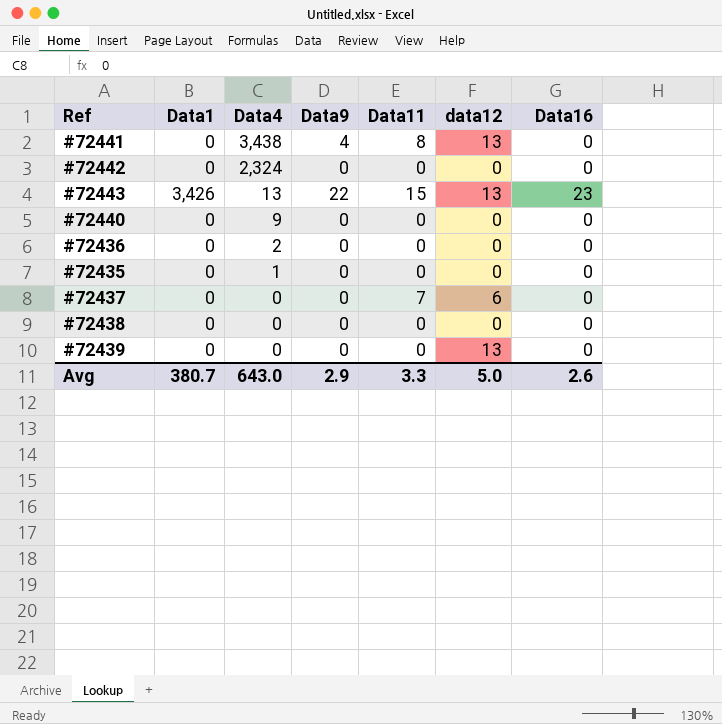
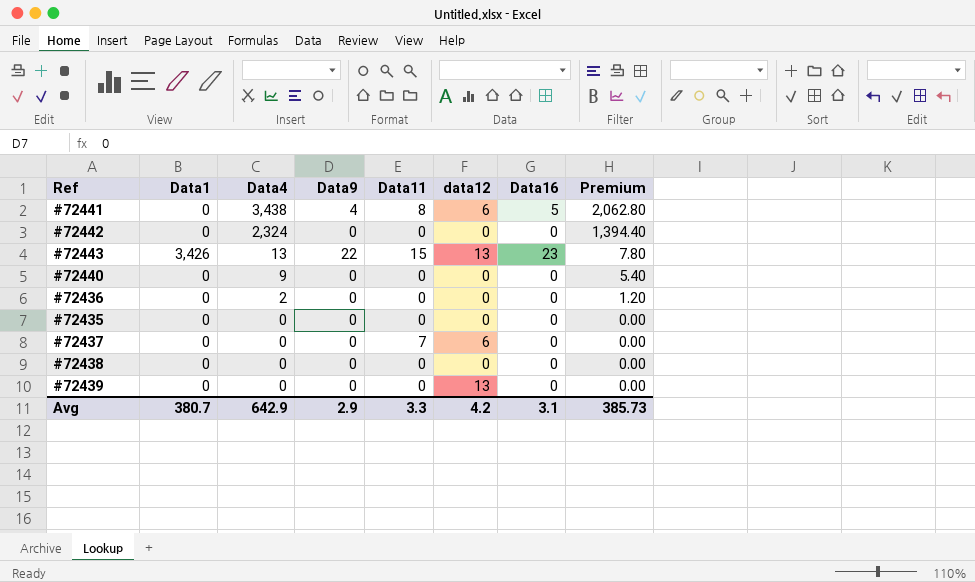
column Premium | formula: none -> [Data4] * 0.6
#72441 | data12: 13 -> 6
#72441 | Data16: 0 -> 5
#72435 | Data4: 1 -> 0
Avg | Data4: 643.0 -> 642.9
Avg | data12: 5.0 -> 4.2
Avg | Data16: 2.6 -> 3.1

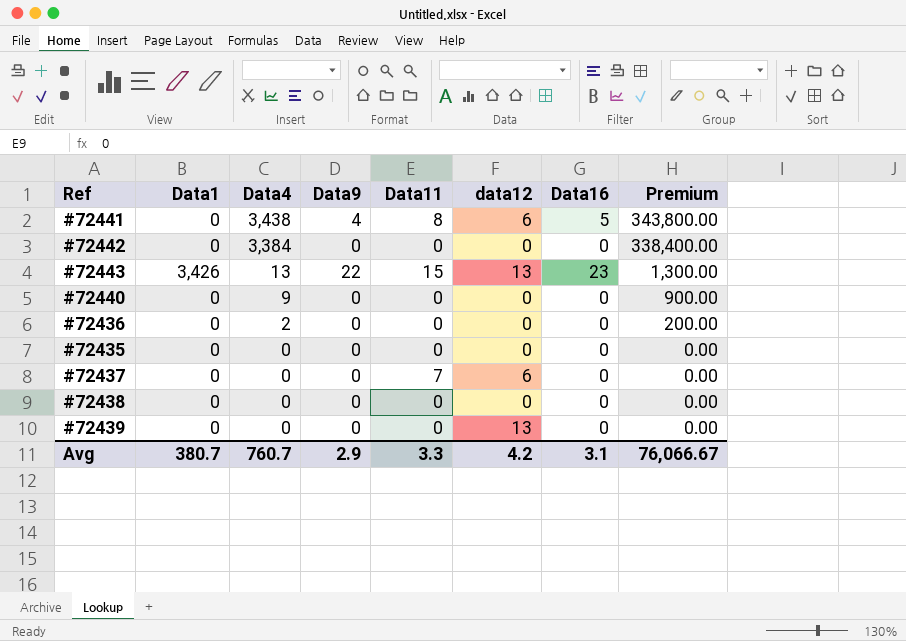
column Premium | formula: [Data4] * 0.6 -> [Data4] * 100
#72442 | Data4: 2,324 -> 3,384
Avg | Data4: 642.9 -> 760.7
Avg | Premium: 385.73 -> 76,066.67

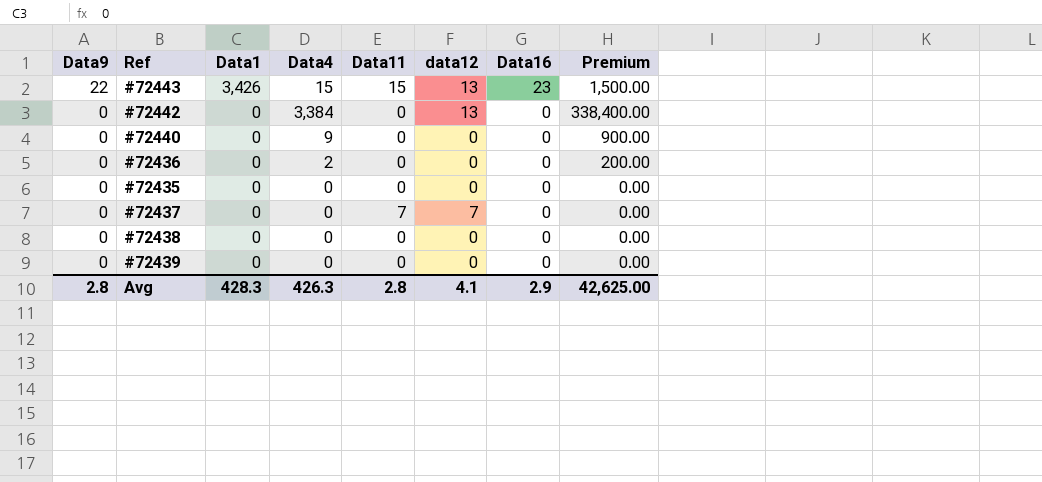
row order: Data4 descending -> Data9 descending
column Data9 | position: 4 -> 1
row #72441: 0 | 3,438 | 4 | 8 | 6 | 5 | 343,800.00 -> none
#72443 | Data4: 13 -> 15
#72443 | Premium: 1,300.00 -> 1,500.00
#72442 | data12: 0 -> 13
#72437 | data12: 6 -> 7
#72439 | data12: 13 -> 0
Avg | Data9: 2.9 -> 2.8
Avg | Data1: 380.7 -> 428.3
Avg | Data4: 760.7 -> 426.3
Avg | Data11: 3.3 -> 2.8
Avg | data12: 4.2 -> 4.1
Avg | Data16: 3.1 -> 2.9
Avg | Premium: 76,066.67 -> 42,625.00

